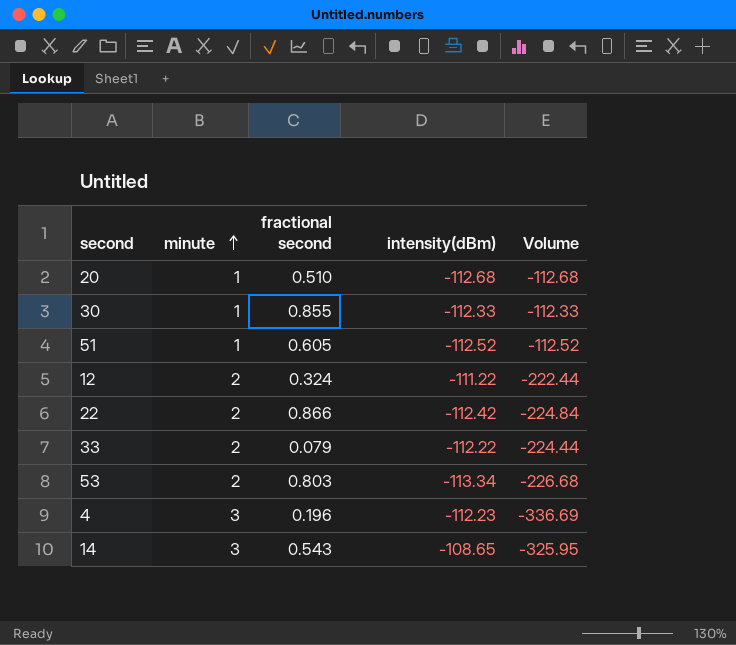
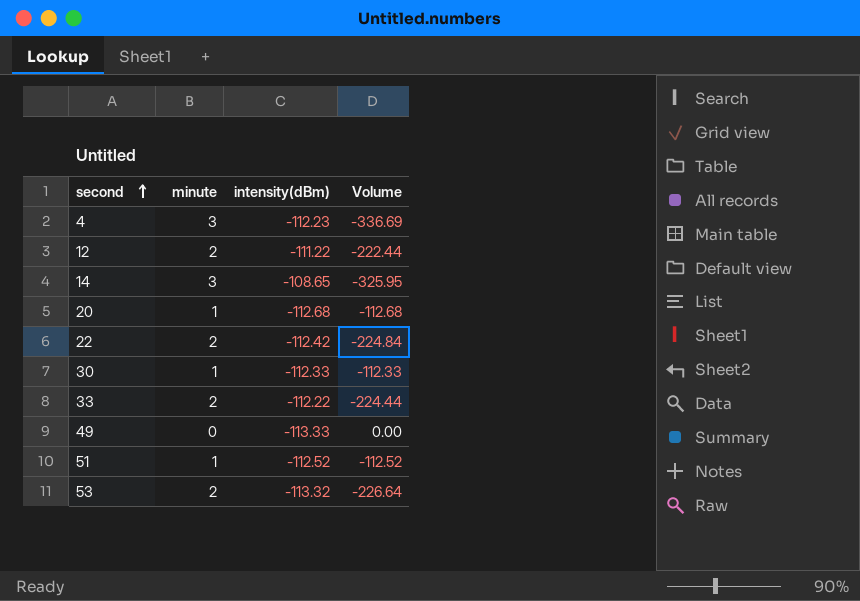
row order: minute ascending -> second ascending
column fractional second | position: 3 -> none
row 49: none -> 0 | -113.33 | 0.00
53 | intensity(dBm): -113.34 -> -113.32
53 | Volume: -226.68 -> -226.64

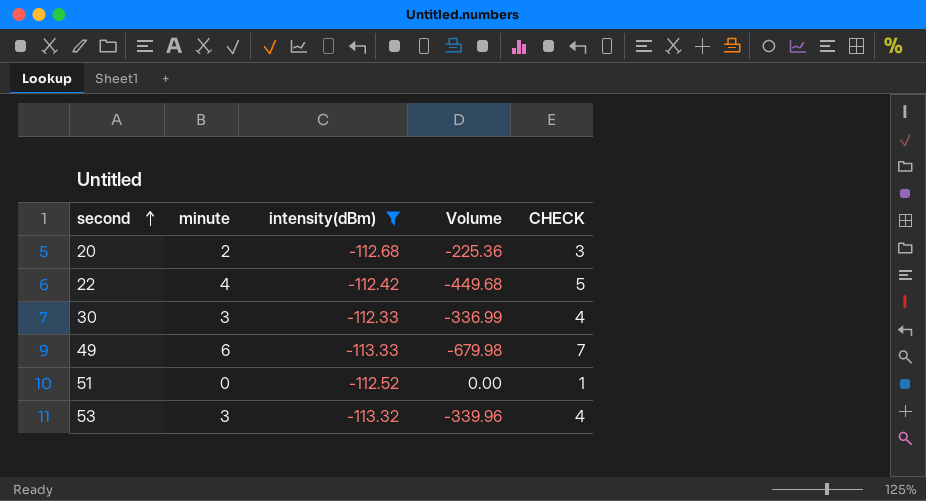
filter: none -> intensity(dBm) <= -112.33
column CHECK | formula: none -> [minute] + 1
20 | minute: 1 -> 2
20 | Volume: -112.68 -> -225.36
22 | minute: 2 -> 4
22 | Volume: -224.84 -> -449.68
30 | minute: 1 -> 3
30 | Volume: -112.33 -> -336.99
49 | minute: 0 -> 6
49 | Volume: 0.00 -> -679.98
51 | minute: 1 -> 0
51 | Volume: -112.52 -> 0.00
53 | minute: 2 -> 3
53 | Volume: -226.64 -> -339.96

